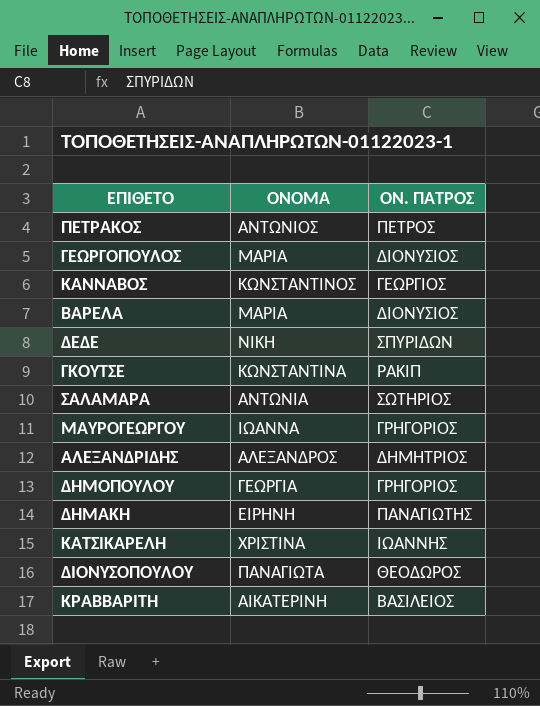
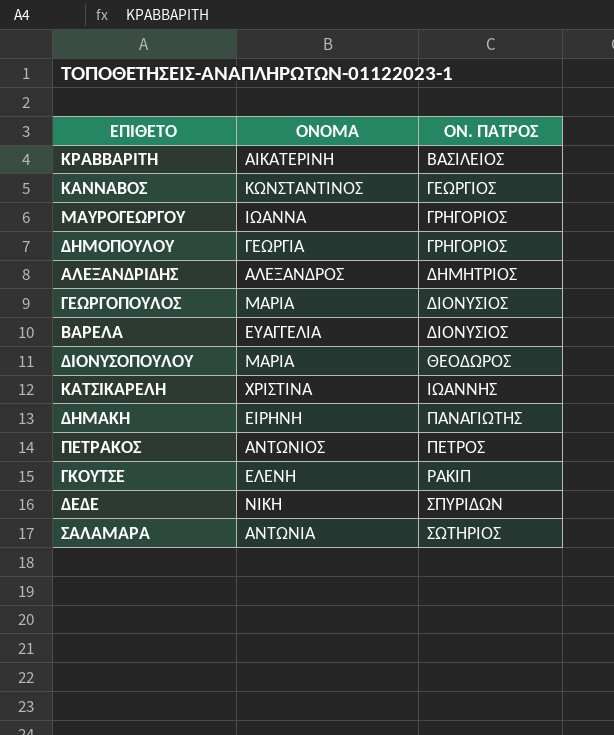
row order: none -> ΟΝ. ΠΑΤΡOΣ ascending
ΒΑΡΕΛΑ | ΟΝΟΜΑ: ΜΑΡΙΑ -> ΕΥΑΓΓΕΛΙΑ
ΔΙΟΝΥΣΟΠΟΥΛΟΥ | ΟΝΟΜΑ: ΠΑΝΑΓΙΩΤΑ -> ΜΑΡΙΑ
ΓΚΟΥΤΣΕ | ΟΝΟΜΑ: ΚΩΝΣΤΑΝΤΙΝΑ -> ΕΛΕΝΗ

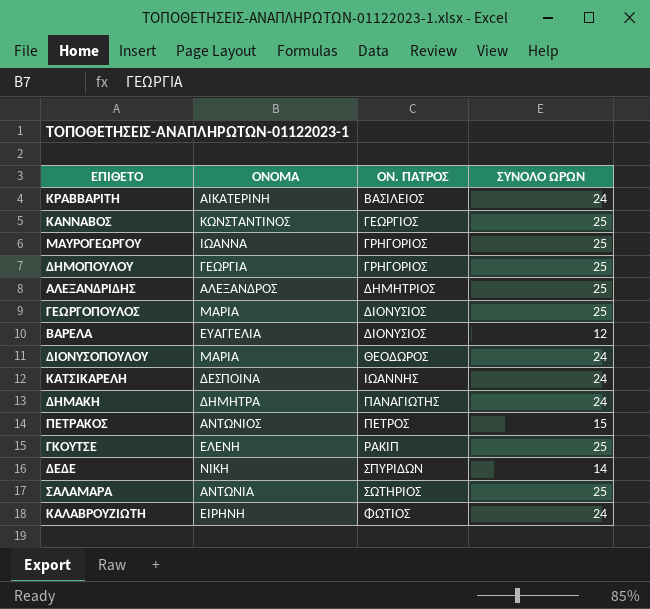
column ΣΥΝΟΛΟ ΩΡΩΝ | position: none -> 4
ΚΑΤΣΙΚΑΡΕΛΗ | ΟΝΟΜΑ: ΧΡΙΣΤΙΝΑ -> ΔΕΣΠΟΙΝΑ
ΔΗΜΑΚΗ | ΟΝΟΜΑ: ΕΙΡΗΝΗ -> ΔΗΜΗΤΡΑ
row ΚΑΛΑΒΡΟΥΖΙΩΤΗ: none -> ΕΙΡΗΝΗ | ΦΩΤΙΟΣ | 24

